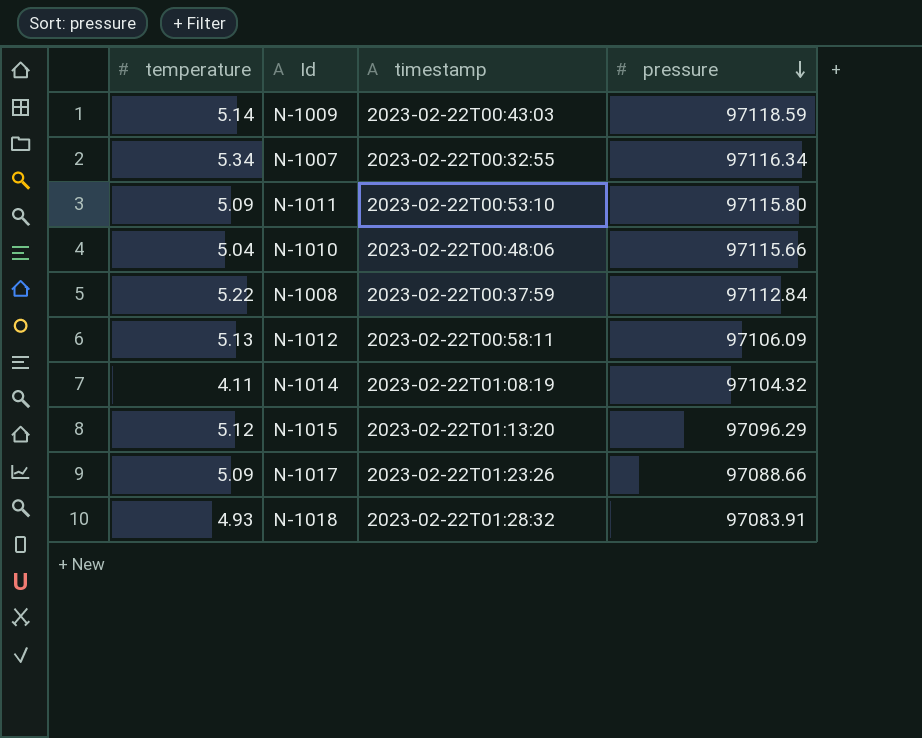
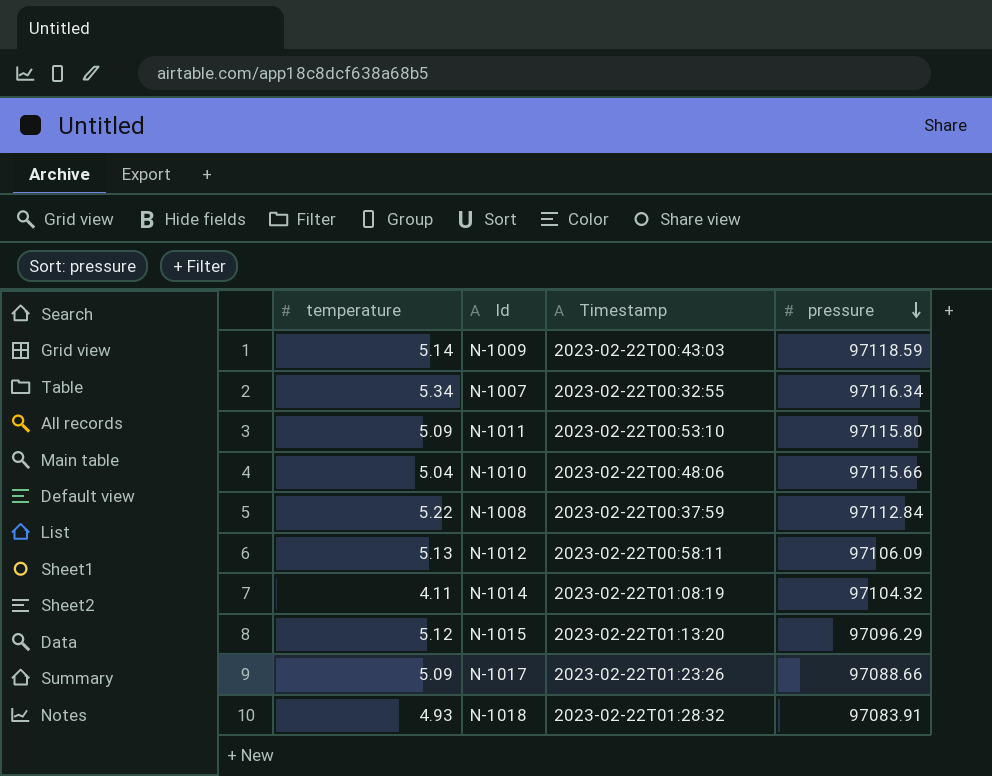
column name: timestamp -> Timestamp

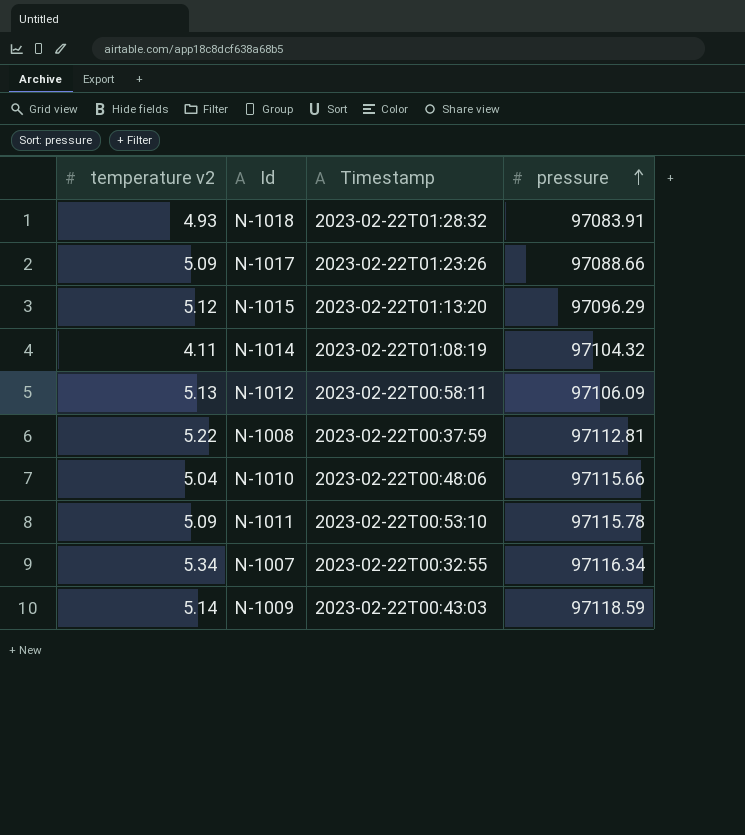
row order: pressure descending -> pressure ascending
column name: temperature -> temperature v2
N-1008 | pressure: 97112.84 -> 97112.81
N-1011 | pressure: 97115.80 -> 97115.78

